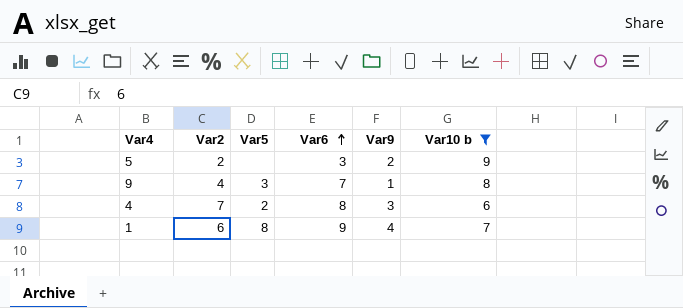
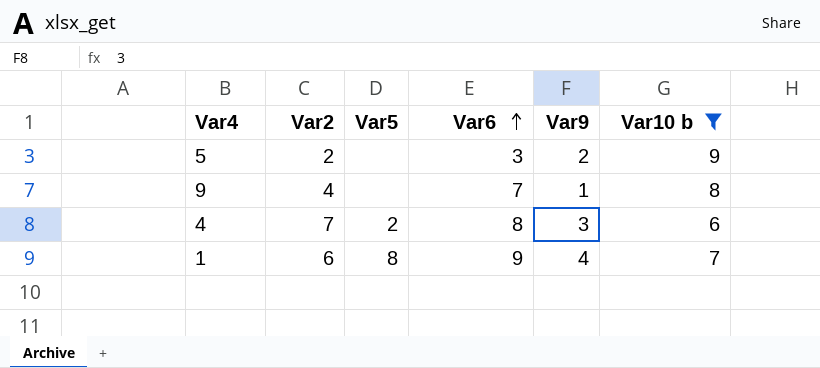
9 | Var5: 3 -> none

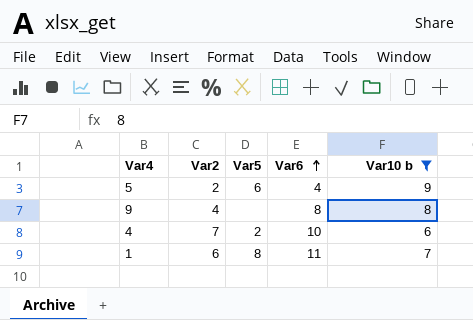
column Var9 | position: 5 -> none
5 | Var5: none -> 6
5 | Var6: 3 -> 4
9 | Var6: 7 -> 8
4 | Var6: 8 -> 10
1 | Var6: 9 -> 11

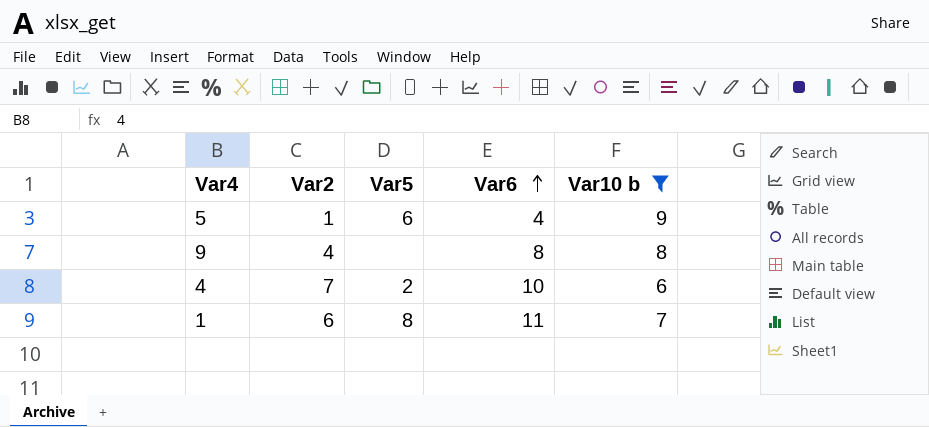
5 | Var2: 2 -> 1

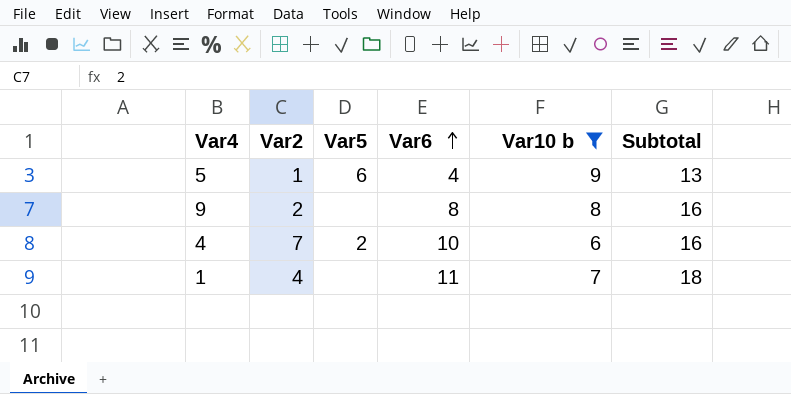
column Subtotal | formula: none -> [Var6] + [Var10 b]
9 | Var2: 4 -> 2
1 | Var2: 6 -> 4
1 | Var5: 8 -> none

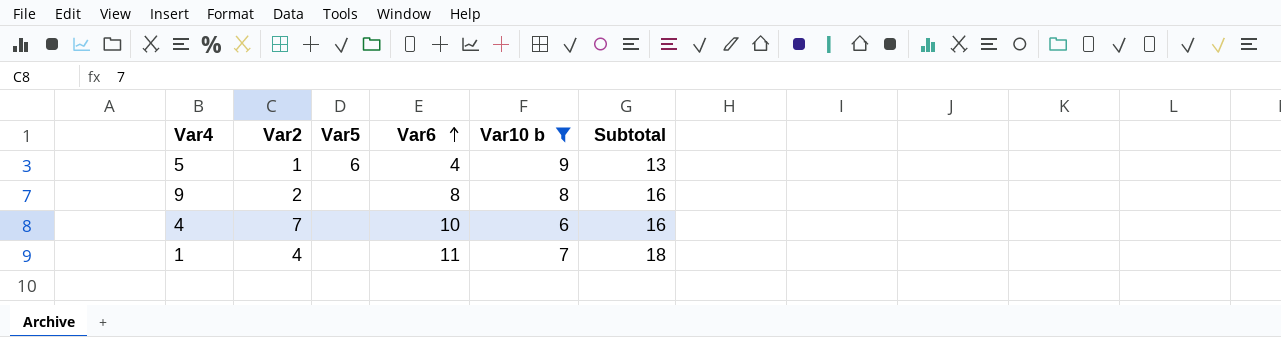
4 | Var5: 2 -> none

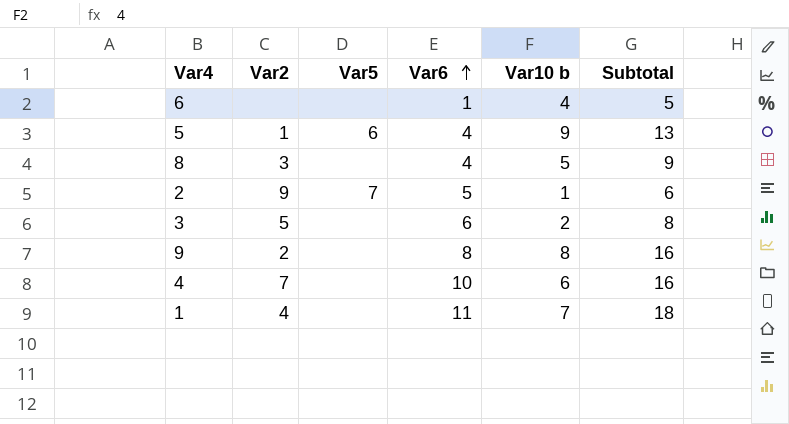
filter: Var10 b >= 6 -> none

